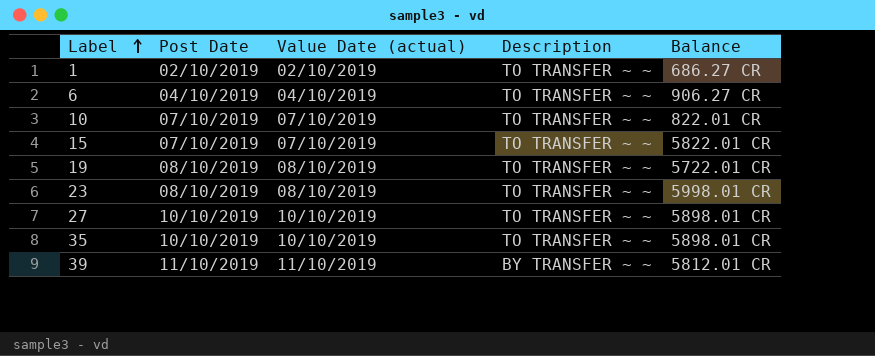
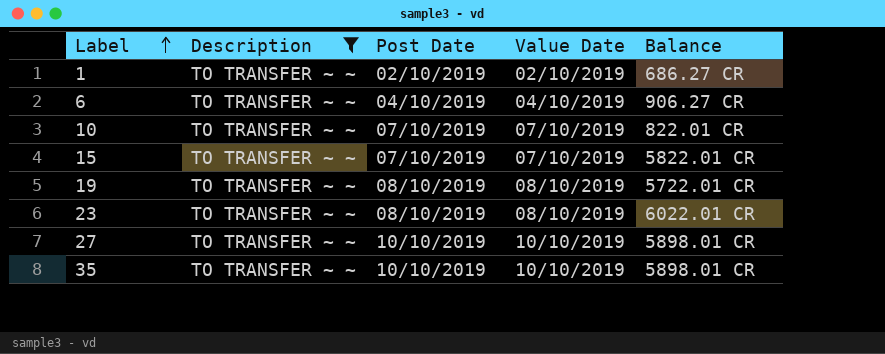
filter: none -> Description = TO TRANSFER ~ ~
column Description | position: 4 -> 2
column name: Value Date (actual) -> Value Date
23 | Balance: 5998.01 CR -> 6022.01 CR

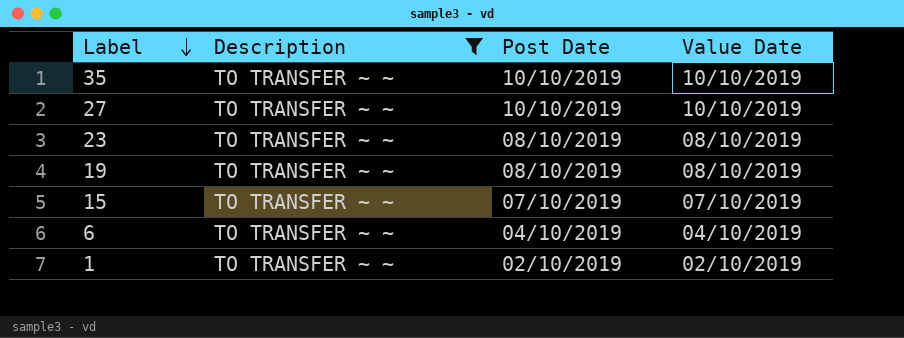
row order: Label ascending -> Label descending
column Balance | position: 5 -> none
row 10: TO TRANSFER ~ ~ | 07/10/2019 | 07/10/2019 | 822.01 CR -> none

